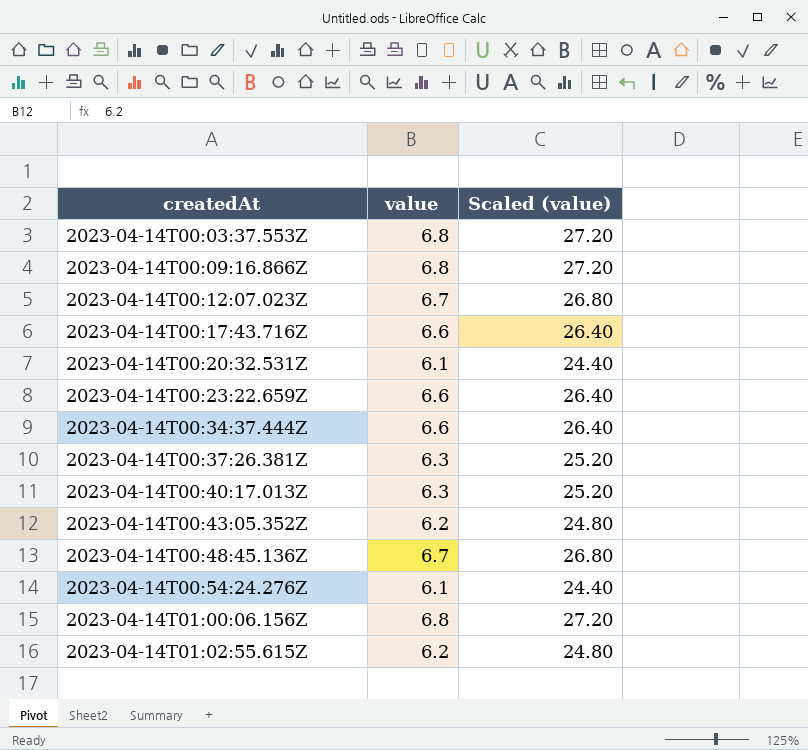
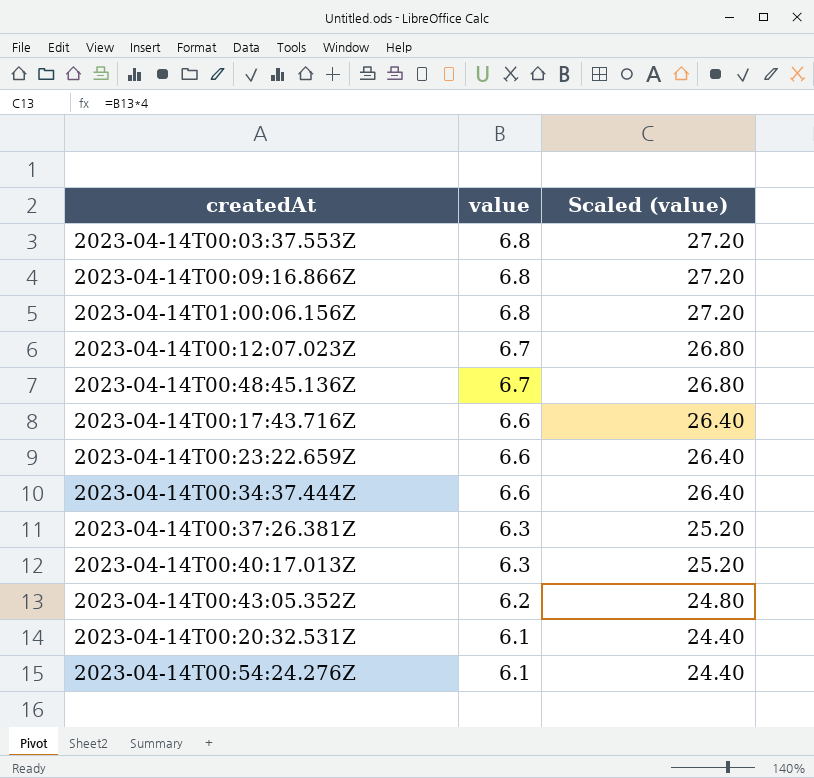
row order: createdAt ascending -> value descending
row 2023-04-14T01:02:55.615Z: 6.2 | 24.80 -> none

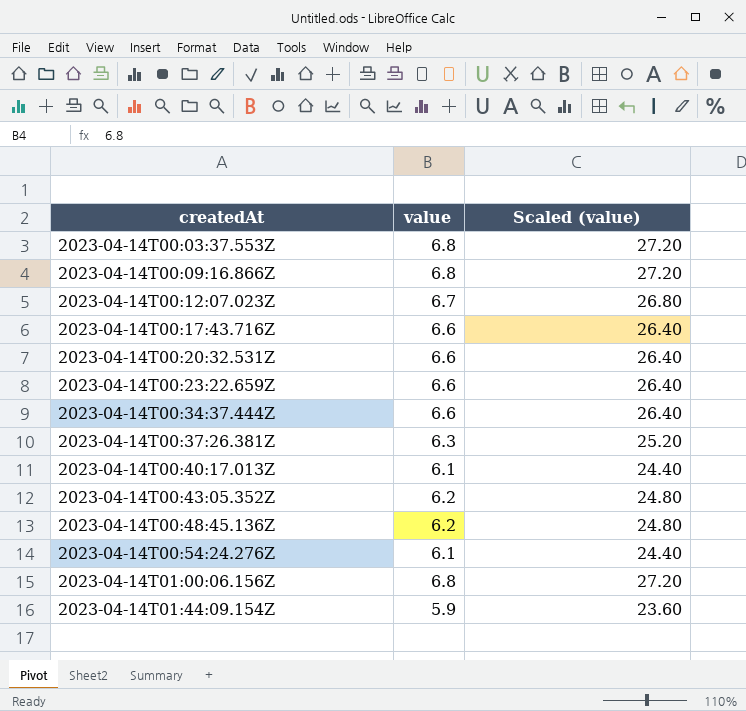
row order: value descending -> createdAt ascending
2023-04-14T00:20:32.531Z | value: 6.1 -> 6.6
2023-04-14T00:20:32.531Z | Scaled (value): 24.40 -> 26.40
2023-04-14T00:40:17.013Z | value: 6.3 -> 6.1
2023-04-14T00:40:17.013Z | Scaled (value): 25.20 -> 24.40
2023-04-14T00:48:45.136Z | value: 6.7 -> 6.2
2023-04-14T00:48:45.136Z | Scaled (value): 26.80 -> 24.80
row 2023-04-14T01:44:09.154Z: none -> 5.9 | 23.60

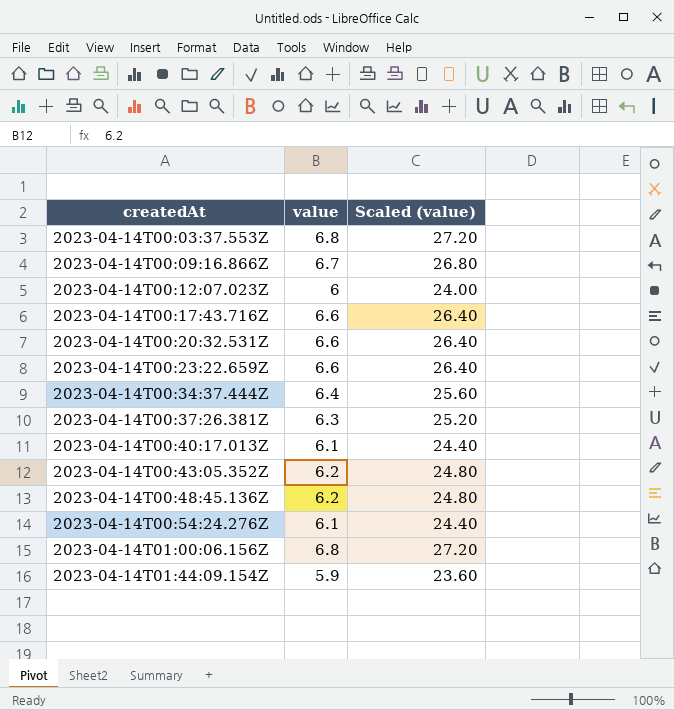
2023-04-14T00:09:16.866Z | value: 6.8 -> 6.7
2023-04-14T00:09:16.866Z | Scaled (value): 27.20 -> 26.80
2023-04-14T00:12:07.023Z | value: 6.7 -> 6
2023-04-14T00:12:07.023Z | Scaled (value): 26.80 -> 24.00
2023-04-14T00:34:37.444Z | value: 6.6 -> 6.4
2023-04-14T00:34:37.444Z | Scaled (value): 26.40 -> 25.60

